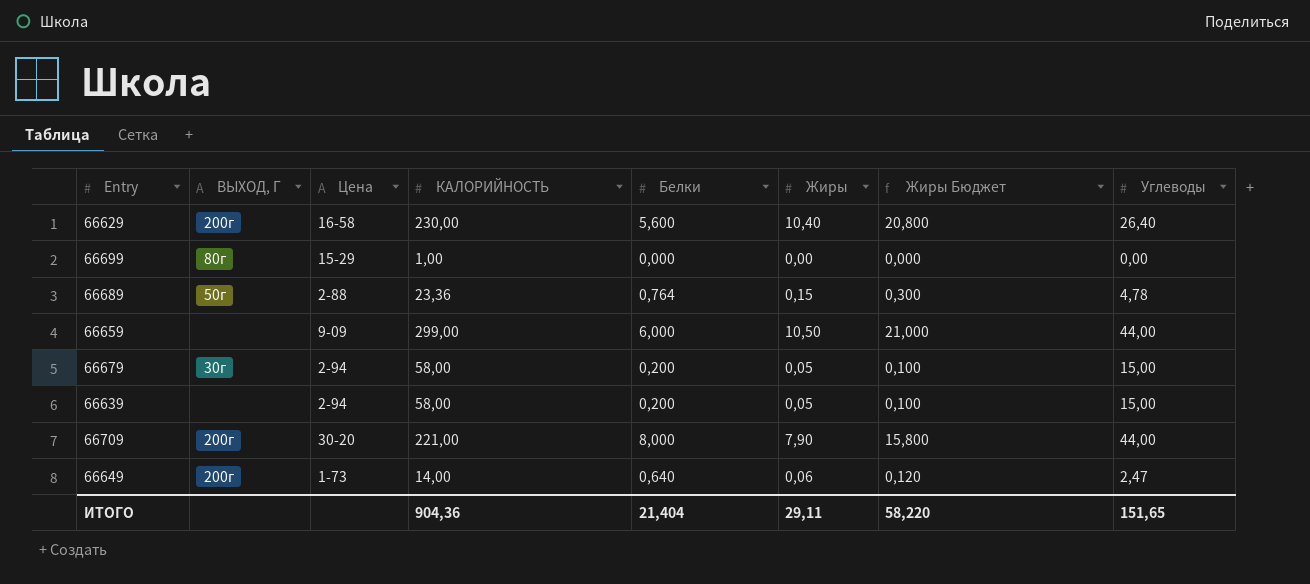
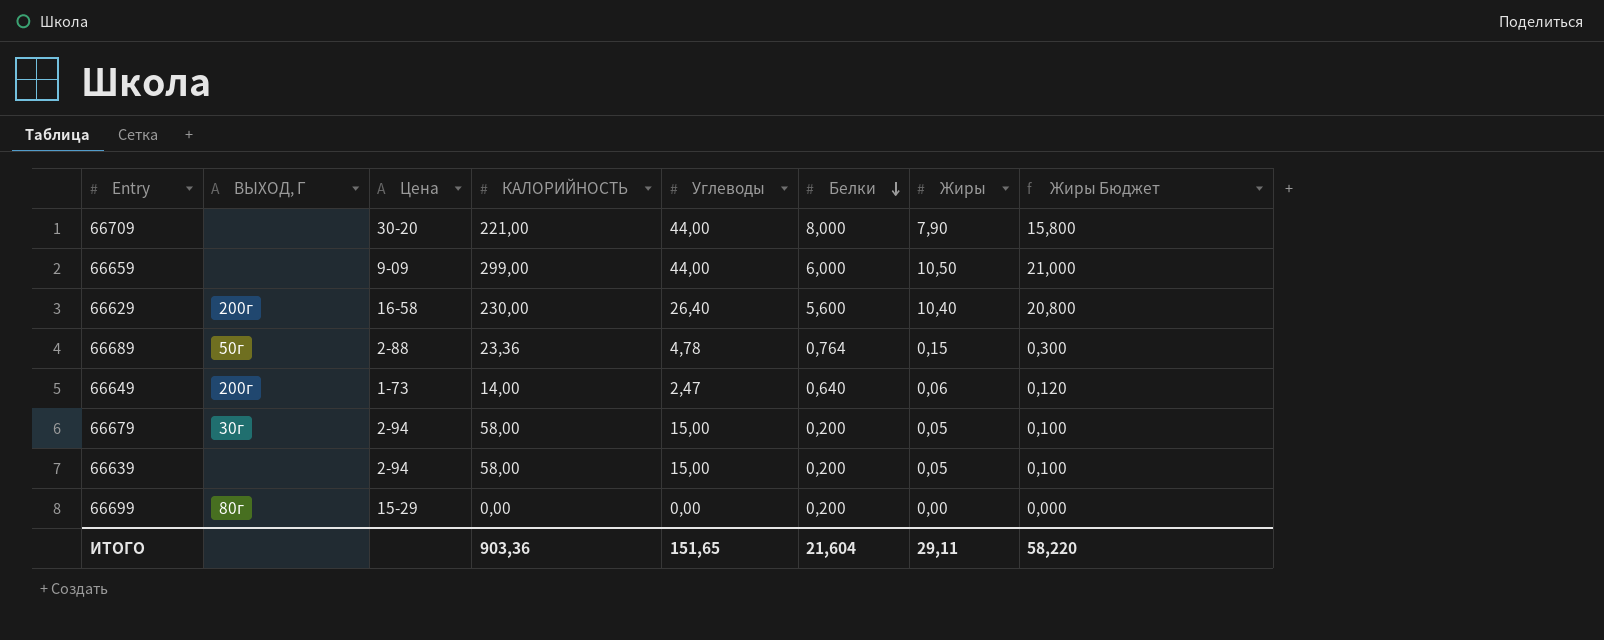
row order: none -> Белки descending
column Углеводы | position: 8 -> 5
66709 | ВЫХОД, Г: 200г -> none
66699 | КАЛОРИЙНОСТЬ: 1,00 -> 0,00
66699 | Белки: 0,000 -> 0,200
ИТОГО | КАЛОРИЙНОСТЬ: 904,36 -> 903,36
ИТОГО | Белки: 21,404 -> 21,604

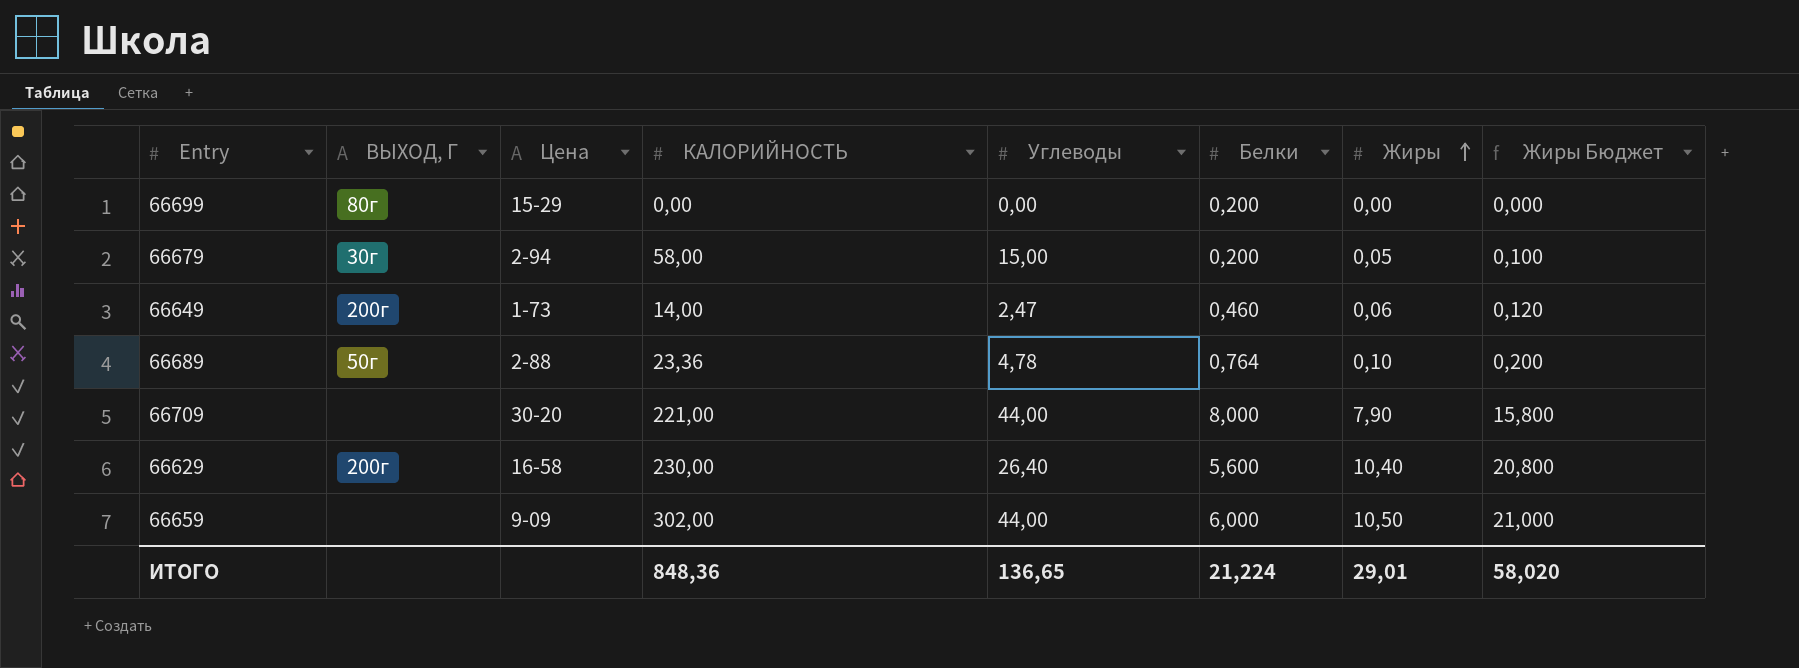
row order: Белки descending -> Жиры ascending
row 66639: none | 2-94 | 58,00 | 15,00 | 0,200 | 0,05 | 0,100 -> none
66649 | Белки: 0,640 -> 0,460
66689 | Жиры: 0,15 -> 0,10
66689 | Жиры Бюджет: 0,300 -> 0,200
66659 | КАЛОРИЙНОСТЬ: 299,00 -> 302,00
ИТОГО | КАЛОРИЙНОСТЬ: 903,36 -> 848,36
ИТОГО | Углеводы: 151,65 -> 136,65
ИТОГО | Белки: 21,604 -> 21,224
ИТОГО | Жиры: 29,11 -> 29,01
ИТОГО | Жиры Бюджет: 58,220 -> 58,020

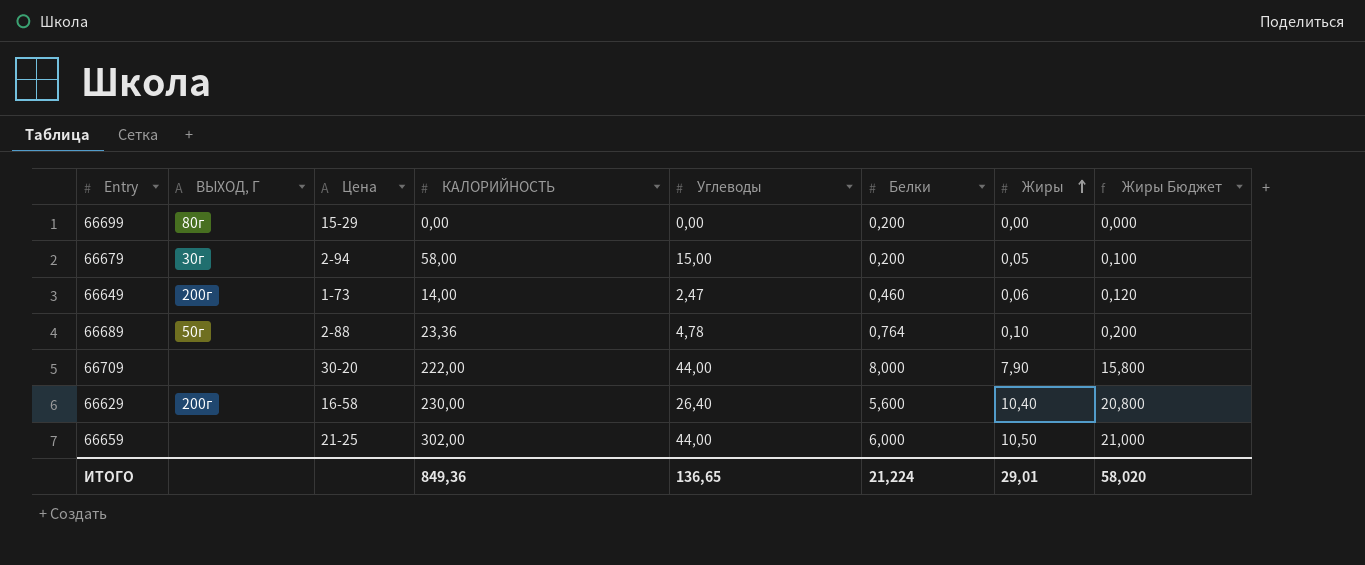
66709 | КАЛОРИЙНОСТЬ: 221,00 -> 222,00
66659 | Цена: 9-09 -> 21-25
ИТОГО | КАЛОРИЙНОСТЬ: 848,36 -> 849,36

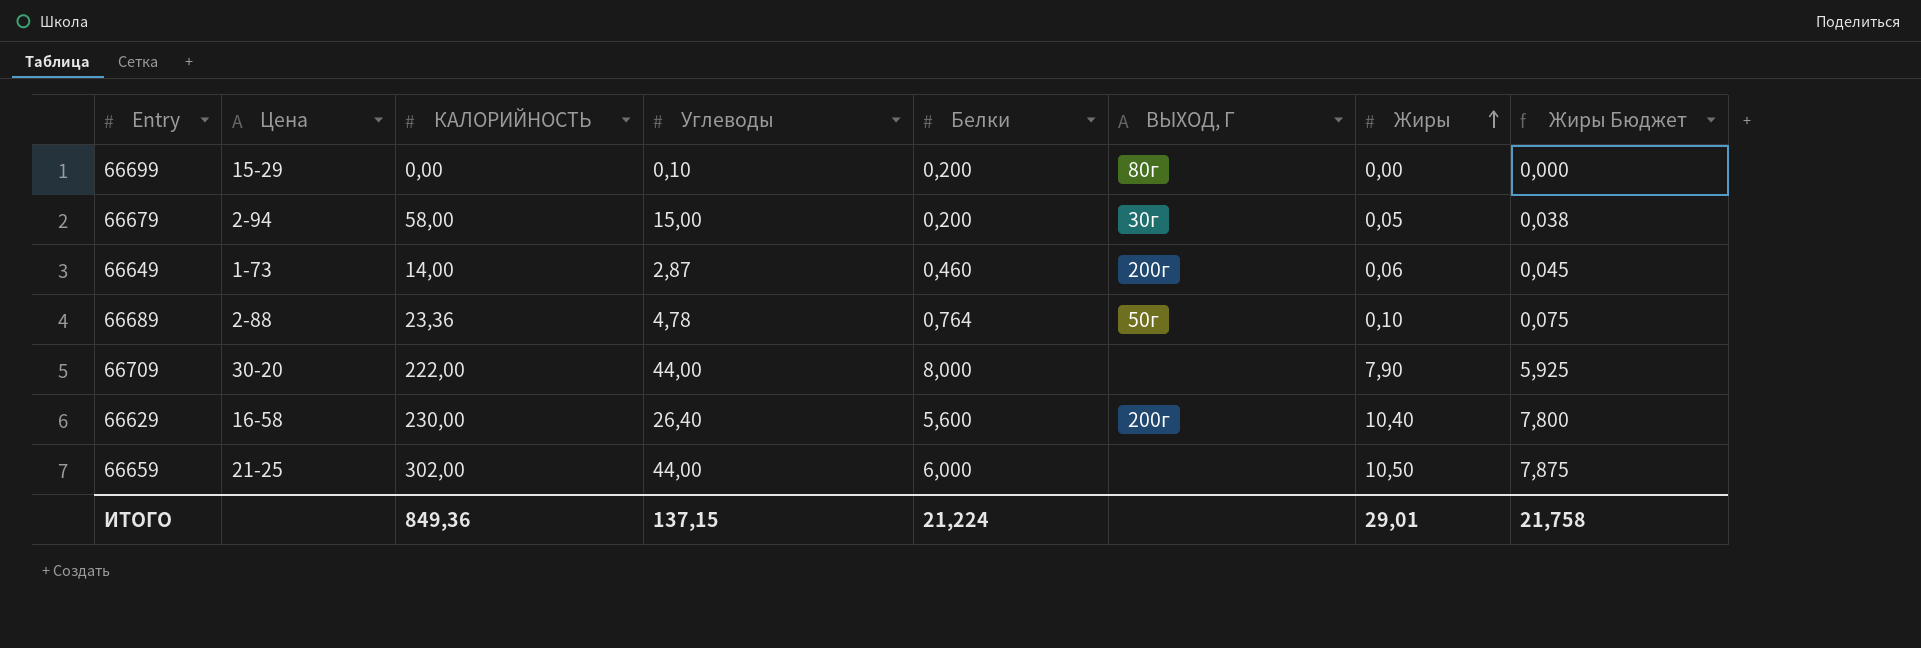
column ВЫХОД, Г | position: 2 -> 6
column Жиры Бюджет | formula: [Жиры] * 2 -> [Жиры] * 0,75
66699 | Углеводы: 0,00 -> 0,10
66649 | Углеводы: 2,47 -> 2,87
ИТОГО | Углеводы: 136,65 -> 137,15
ИТОГО | Жиры Бюджет: 58,020 -> 21,758

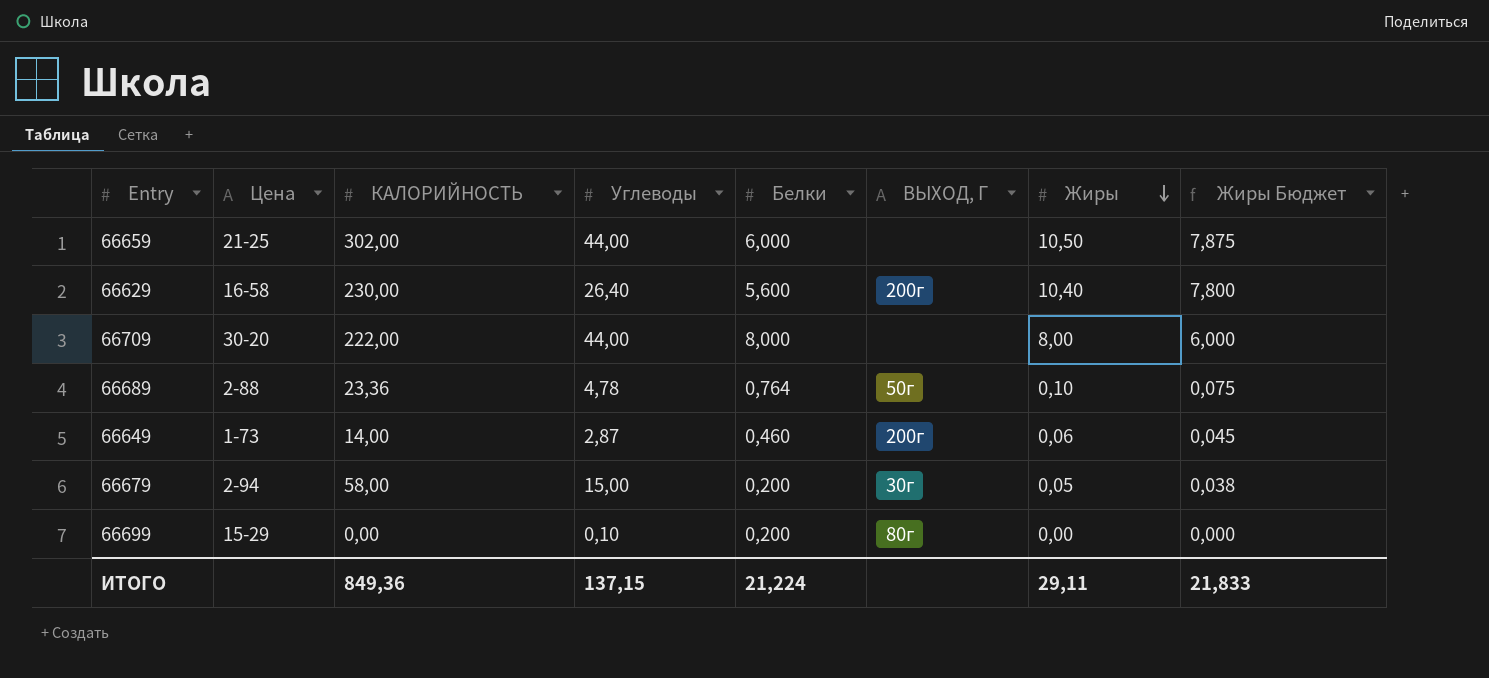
row order: Жиры ascending -> Жиры descending
66709 | Жиры: 7,90 -> 8,00
66709 | Жиры Бюджет: 5,925 -> 6,000
ИТОГО | Жиры: 29,01 -> 29,11
ИТОГО | Жиры Бюджет: 21,758 -> 21,833

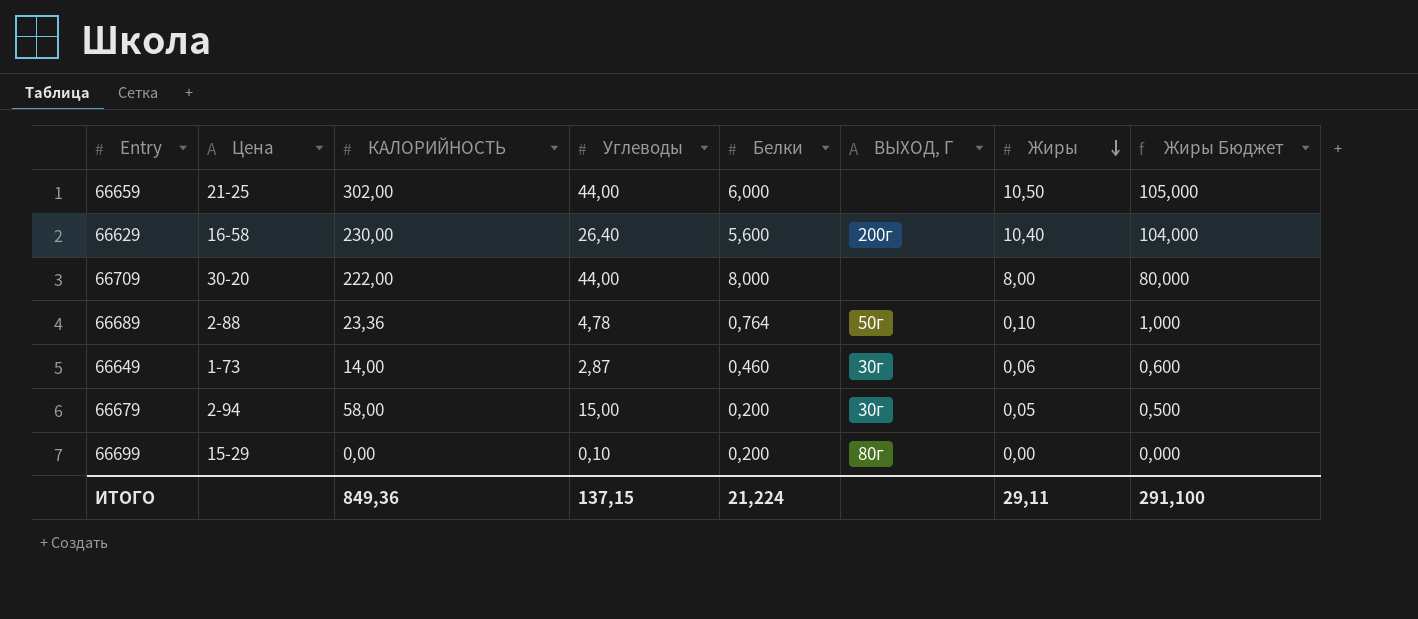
column Жиры Бюджет | formula: [Жиры] * 0,75 -> [Жиры] * 10
66649 | ВЫХОД, Г: 200г -> 30г
ИТОГО | Жиры Бюджет: 21,833 -> 291,100

